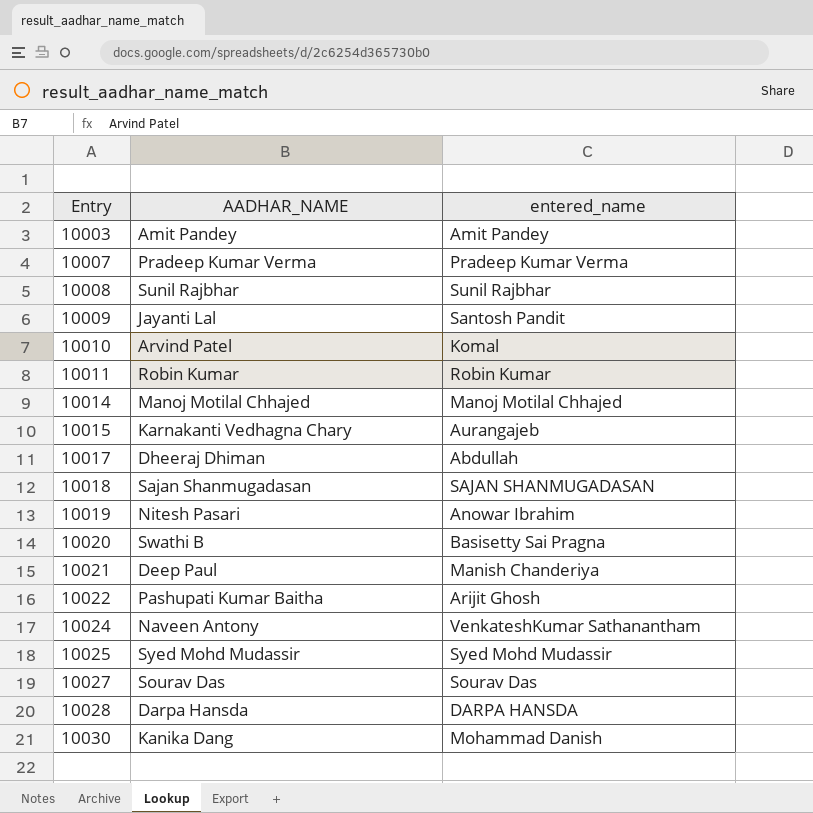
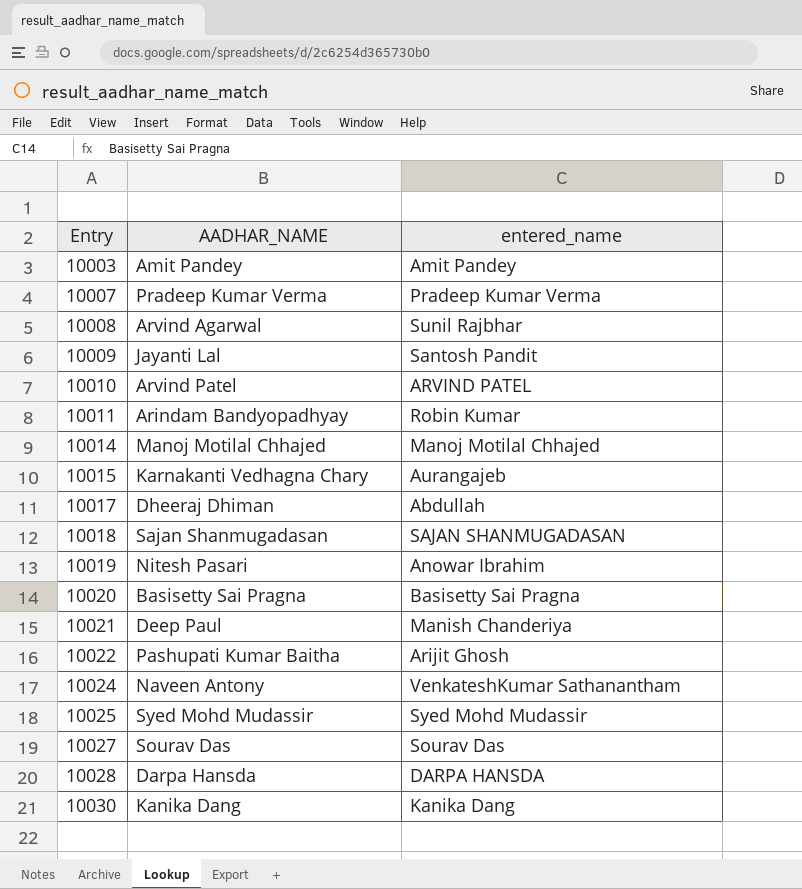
10008 | AADHAR_NAME: Sunil Rajbhar -> Arvind Agarwal
10010 | entered_name: Komal -> ARVIND PATEL
10011 | AADHAR_NAME: Robin Kumar -> Arindam Bandyopadhyay
10020 | AADHAR_NAME: Swathi B -> Basisetty Sai Pragna
10030 | entered_name: Mohammad Danish -> Kanika Dang

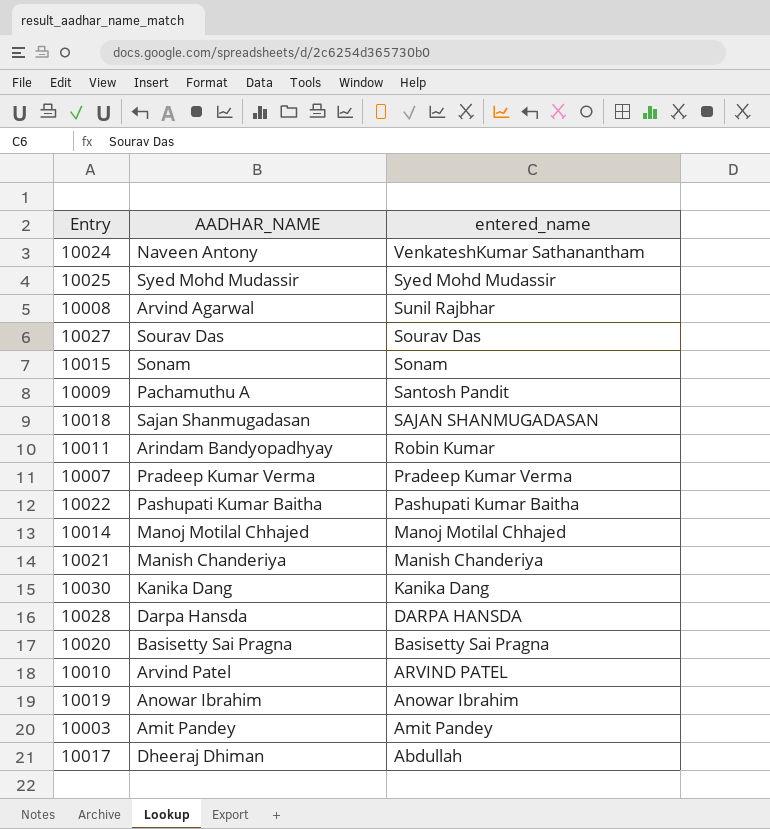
row order: Entry ascending -> entered_name descending
10015 | AADHAR_NAME: Karnakanti Vedhagna Chary -> Sonam
10015 | entered_name: Aurangajeb -> Sonam
10009 | AADHAR_NAME: Jayanti Lal -> Pachamuthu A
10022 | entered_name: Arijit Ghosh -> Pashupati Kumar Baitha
10021 | AADHAR_NAME: Deep Paul -> Manish Chanderiya
10019 | AADHAR_NAME: Nitesh Pasari -> Anowar Ibrahim

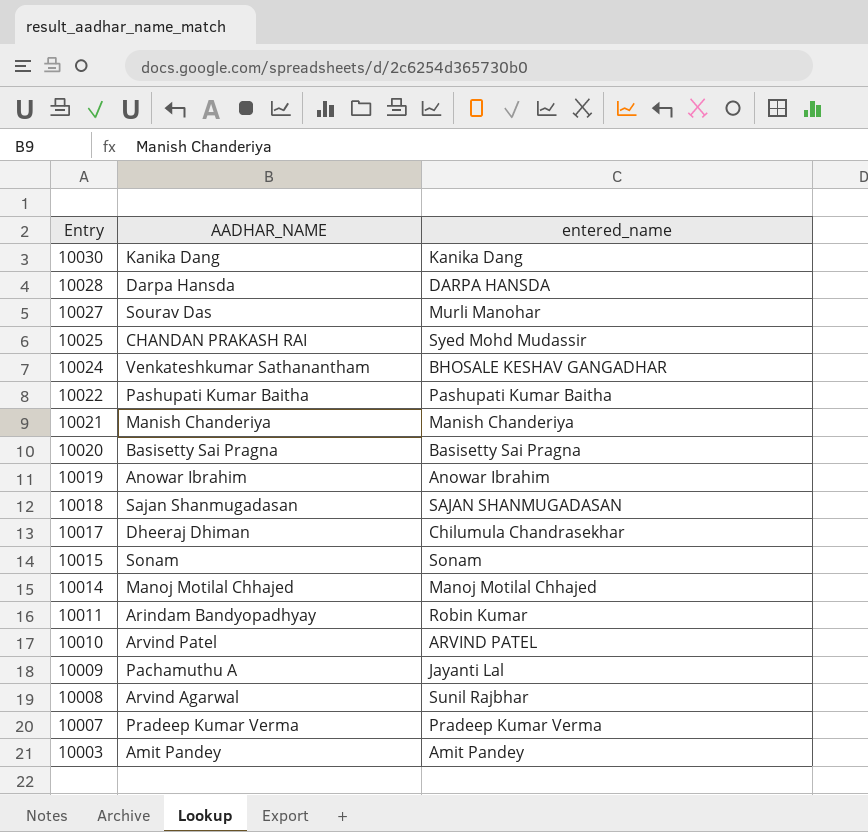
row order: entered_name descending -> Entry descending
10027 | entered_name: Sourav Das -> Murli Manohar
10025 | AADHAR_NAME: Syed Mohd Mudassir -> CHANDAN PRAKASH RAI
10024 | AADHAR_NAME: Naveen Antony -> Venkateshkumar Sathanantham
10024 | entered_name: VenkateshKumar Sathanantham -> BHOSALE KESHAV GANGADHAR
10017 | entered_name: Abdullah -> Chilumula Chandrasekhar
10009 | entered_name: Santosh Pandit -> Jayanti Lal

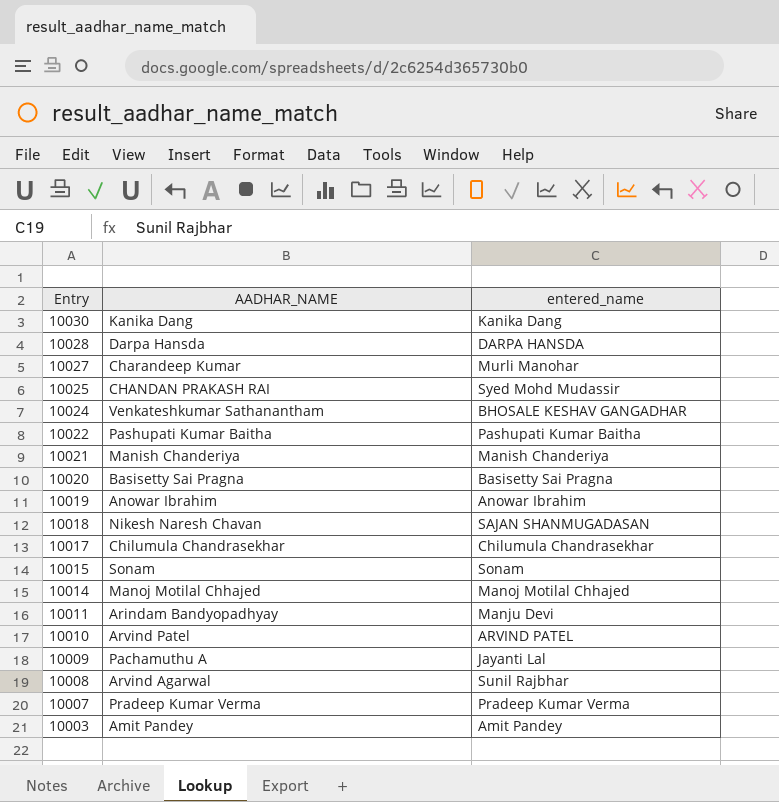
10027 | AADHAR_NAME: Sourav Das -> Charandeep Kumar
10018 | AADHAR_NAME: Sajan Shanmugadasan -> Nikesh Naresh Chavan
10017 | AADHAR_NAME: Dheeraj Dhiman -> Chilumula Chandrasekhar
10011 | entered_name: Robin Kumar -> Manju Devi

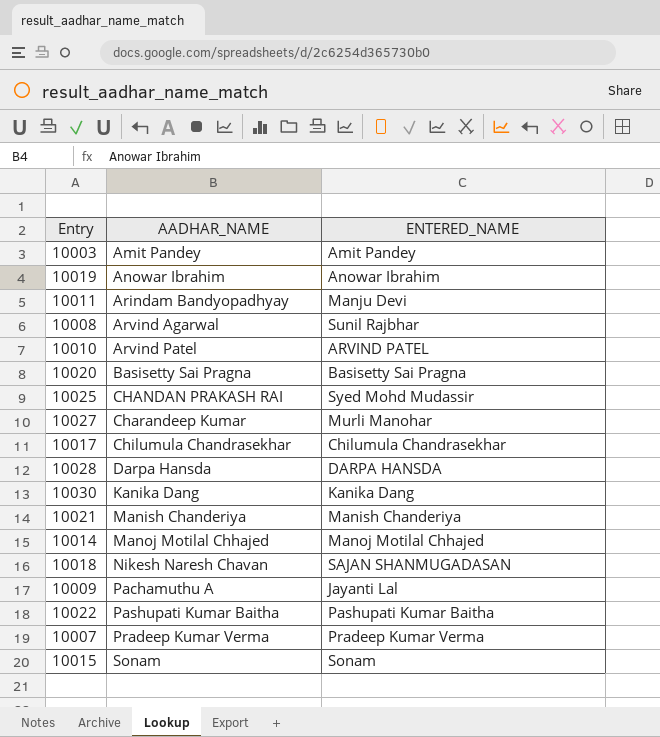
row order: Entry descending -> AADHAR_NAME ascending
column name: entered_name -> ENTERED_NAME
row 10024: Venkateshkumar Sathanantham | BHOSALE KESHAV GANGADHAR -> none

